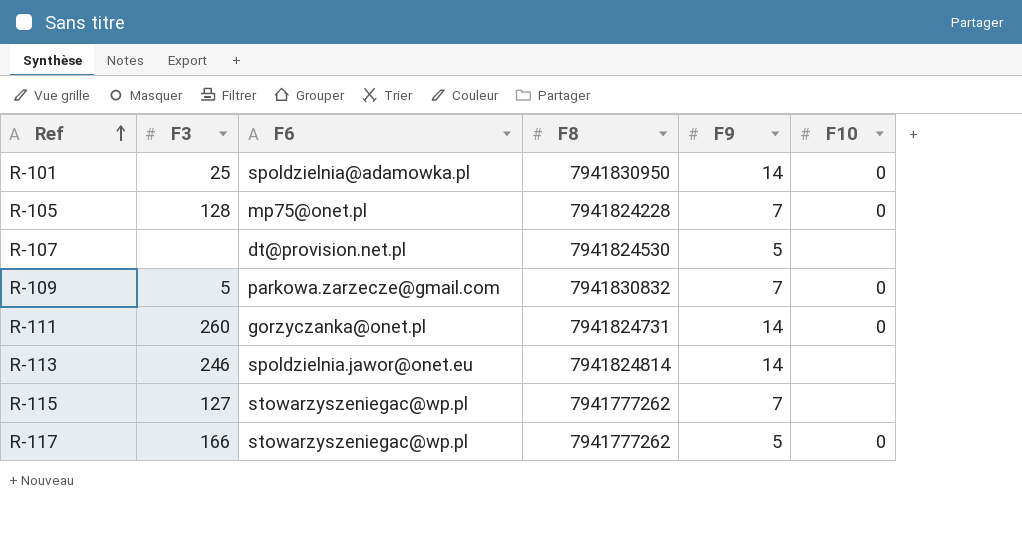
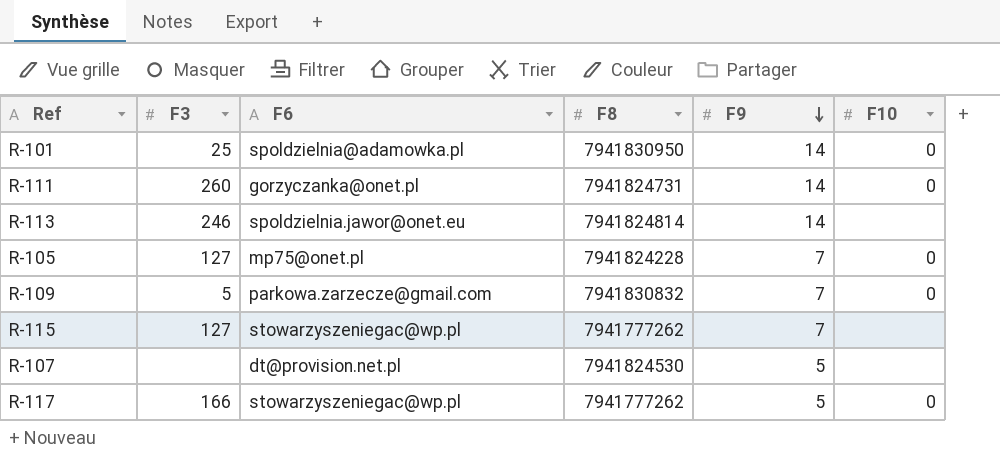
row order: Ref ascending -> F9 descending
R-105 | F3: 128 -> 127

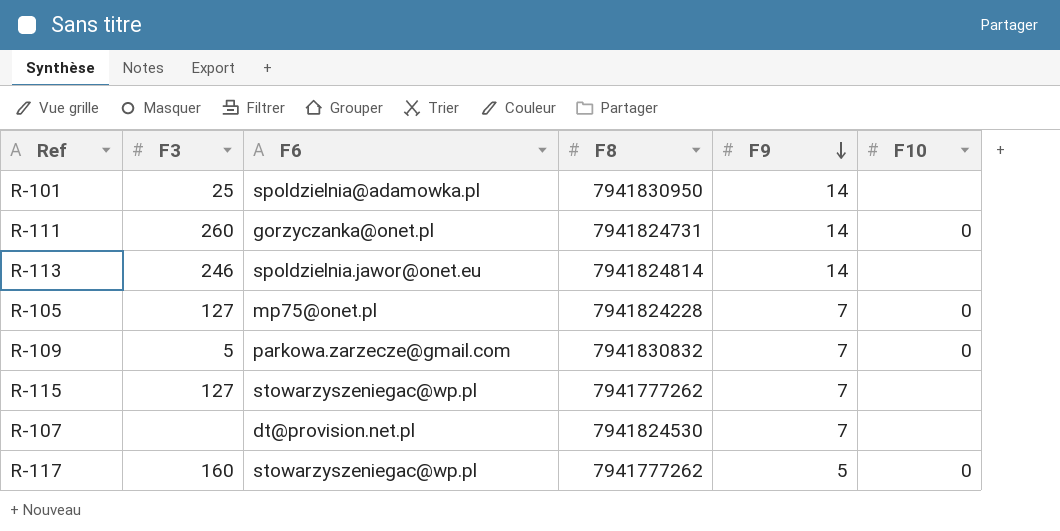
R-101 | F10: 0 -> none
R-107 | F9: 5 -> 7
R-117 | F3: 166 -> 160

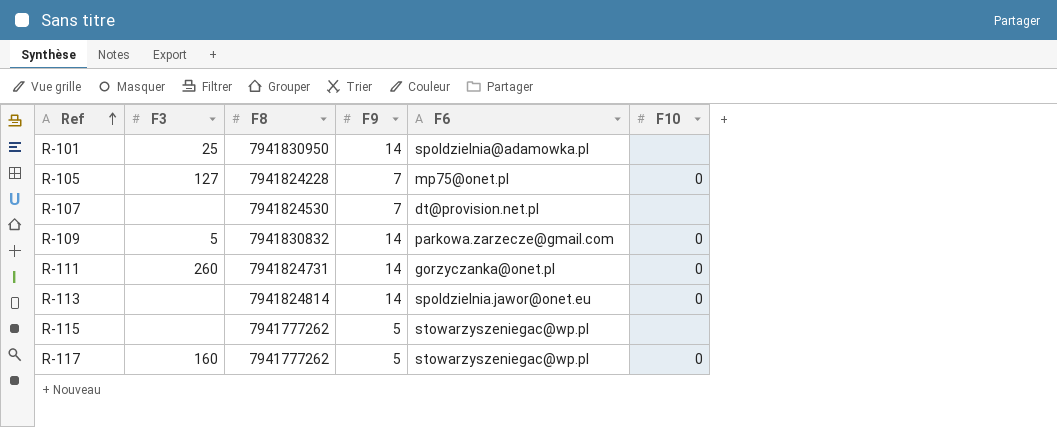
row order: F9 descending -> Ref ascending
column F6 | position: 3 -> 5
R-109 | F9: 7 -> 14
R-113 | F3: 246 -> none
R-113 | F10: none -> 0
R-115 | F3: 127 -> none
R-115 | F9: 7 -> 5

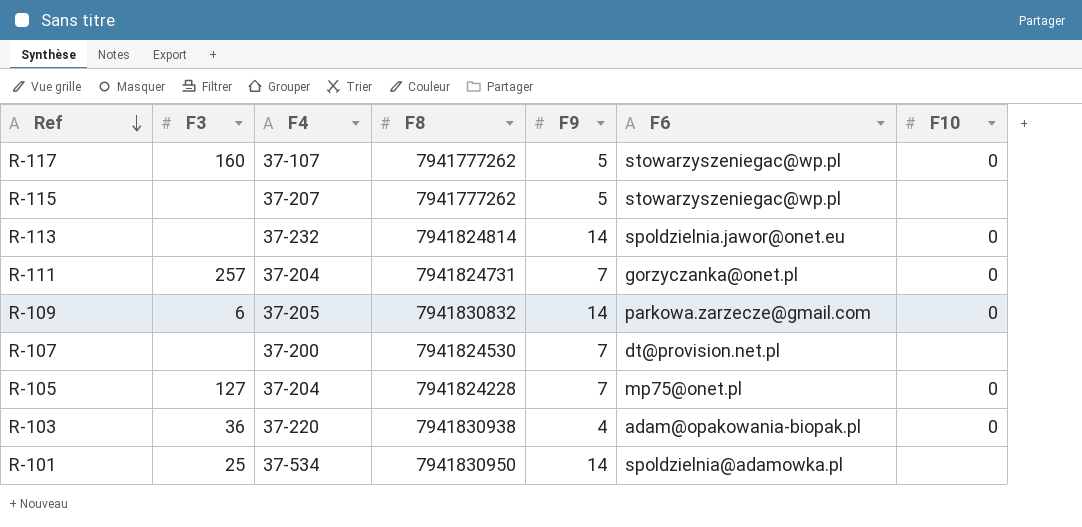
row order: Ref ascending -> Ref descending
column F4 | position: none -> 3
R-111 | F3: 260 -> 257
R-111 | F9: 14 -> 7
R-109 | F3: 5 -> 6
row R-103: none -> 36 | 37-220 | 7941830938 | 4 | adam@opakowania-biopak.pl | 0

